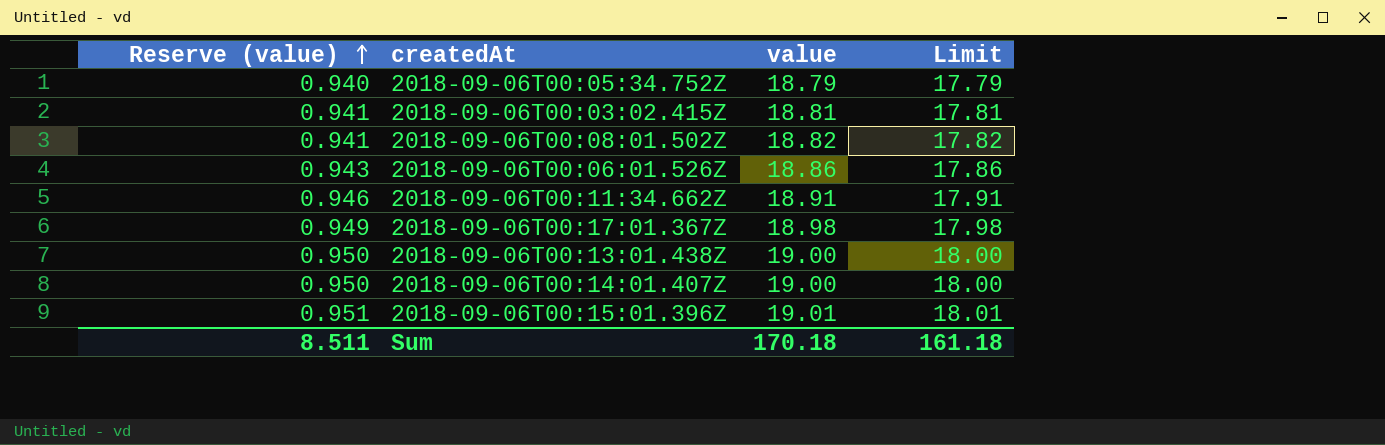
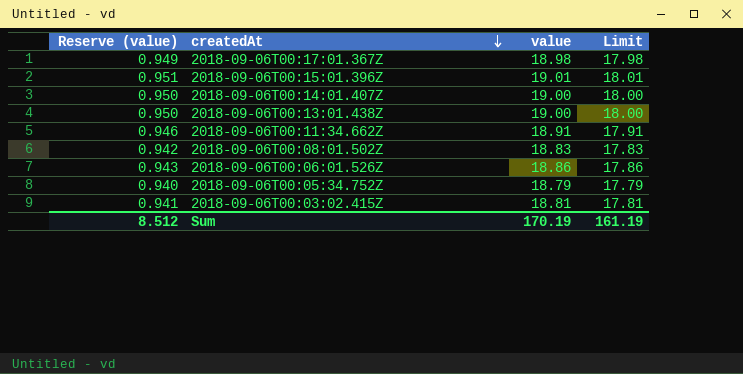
row order: Reserve (value) ascending -> createdAt descending
2018-09-06T00:08:01.502Z | Reserve (value): 0.941 -> 0.942
2018-09-06T00:08:01.502Z | value: 18.82 -> 18.83
2018-09-06T00:08:01.502Z | Limit: 17.82 -> 17.83
Sum | Reserve (value): 8.511 -> 8.512
Sum | value: 170.18 -> 170.19
Sum | Limit: 161.18 -> 161.19

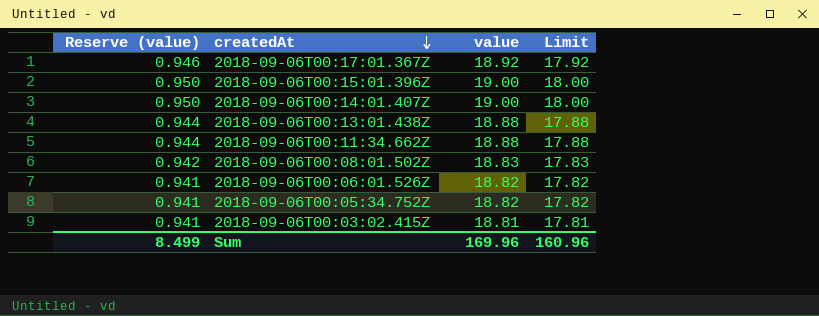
2018-09-06T00:17:01.367Z | Reserve (value): 0.949 -> 0.946
2018-09-06T00:17:01.367Z | value: 18.98 -> 18.92
2018-09-06T00:17:01.367Z | Limit: 17.98 -> 17.92
2018-09-06T00:15:01.396Z | Reserve (value): 0.951 -> 0.950
2018-09-06T00:15:01.396Z | value: 19.01 -> 19.00
2018-09-06T00:15:01.396Z | Limit: 18.01 -> 18.00
2018-09-06T00:13:01.438Z | Reserve (value): 0.950 -> 0.944
2018-09-06T00:13:01.438Z | value: 19.00 -> 18.88
2018-09-06T00:13:01.438Z | Limit: 18.00 -> 17.88
2018-09-06T00:11:34.662Z | Reserve (value): 0.946 -> 0.944
2018-09-06T00:11:34.662Z | value: 18.91 -> 18.88
2018-09-06T00:11:34.662Z | Limit: 17.91 -> 17.88
2018-09-06T00:06:01.526Z | Reserve (value): 0.943 -> 0.941
2018-09-06T00:06:01.526Z | value: 18.86 -> 18.82
2018-09-06T00:06:01.526Z | Limit: 17.86 -> 17.82
2018-09-06T00:05:34.752Z | Reserve (value): 0.940 -> 0.941
2018-09-06T00:05:34.752Z | value: 18.79 -> 18.82
2018-09-06T00:05:34.752Z | Limit: 17.79 -> 17.82
Sum | Reserve (value): 8.512 -> 8.499
Sum | value: 170.19 -> 169.96
Sum | Limit: 161.19 -> 160.96

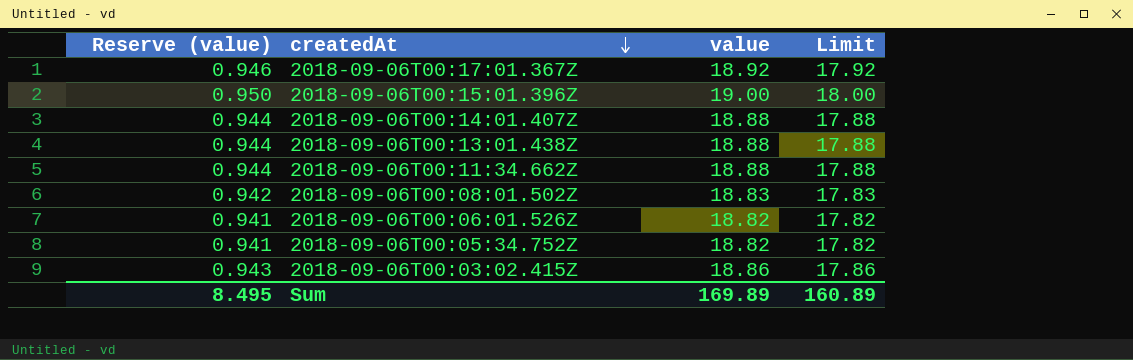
2018-09-06T00:14:01.407Z | Reserve (value): 0.950 -> 0.944
2018-09-06T00:14:01.407Z | value: 19.00 -> 18.88
2018-09-06T00:14:01.407Z | Limit: 18.00 -> 17.88
2018-09-06T00:03:02.415Z | Reserve (value): 0.941 -> 0.943
2018-09-06T00:03:02.415Z | value: 18.81 -> 18.86
2018-09-06T00:03:02.415Z | Limit: 17.81 -> 17.86
Sum | Reserve (value): 8.499 -> 8.495
Sum | value: 169.96 -> 169.89
Sum | Limit: 160.96 -> 160.89

